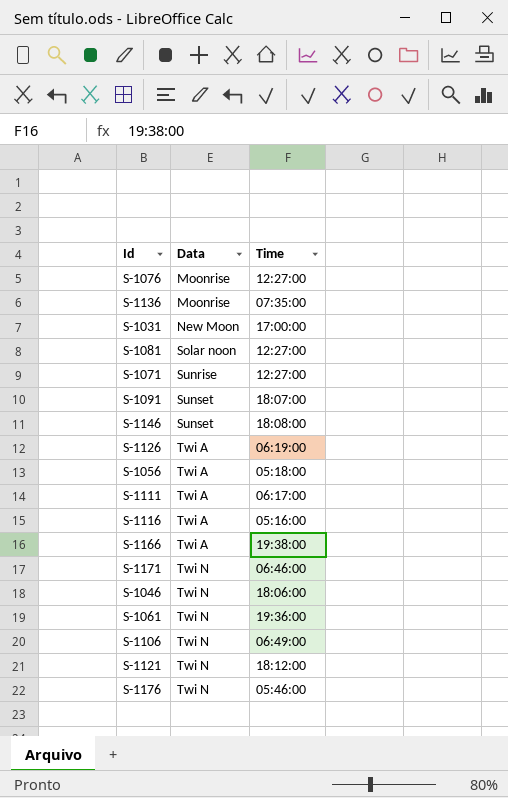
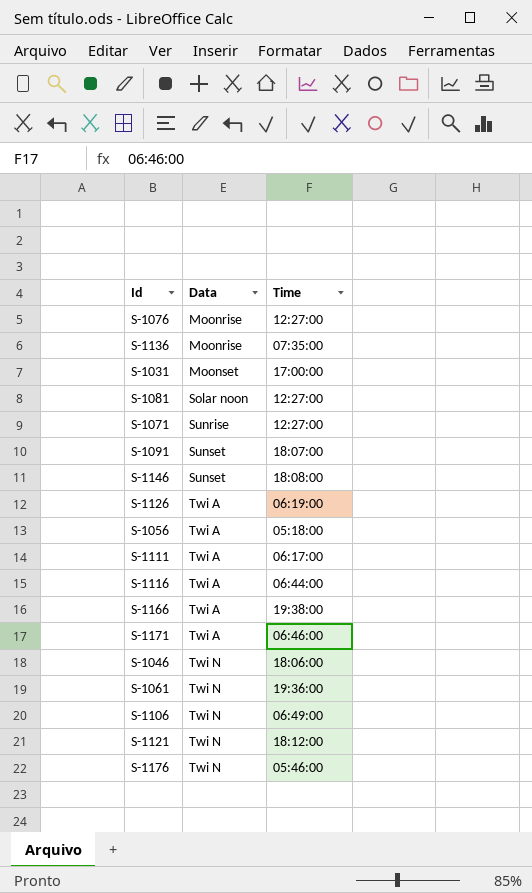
S-1031 | Data: New Moon -> Moonset
S-1116 | Time: 05:16:00 -> 06:44:00
S-1171 | Data: Twi N -> Twi A

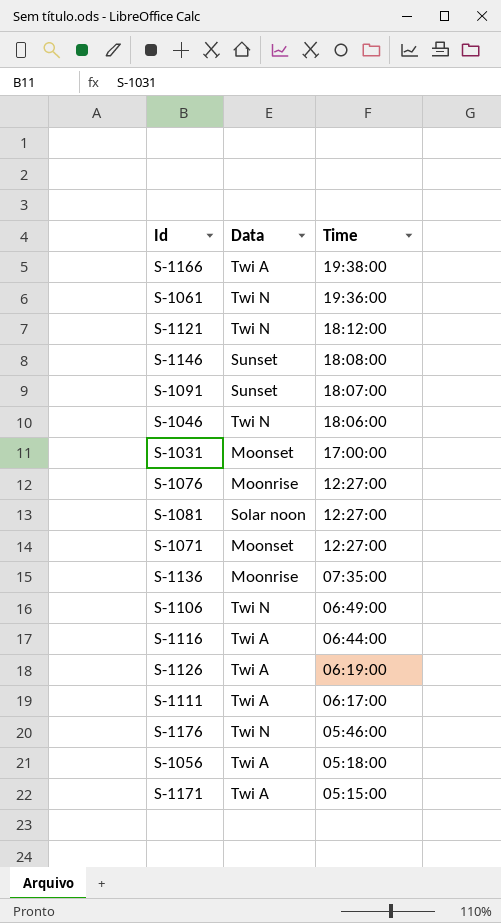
row order: Data ascending -> Time descending
S-1071 | Data: Sunrise -> Moonset
S-1171 | Time: 06:46:00 -> 05:15:00

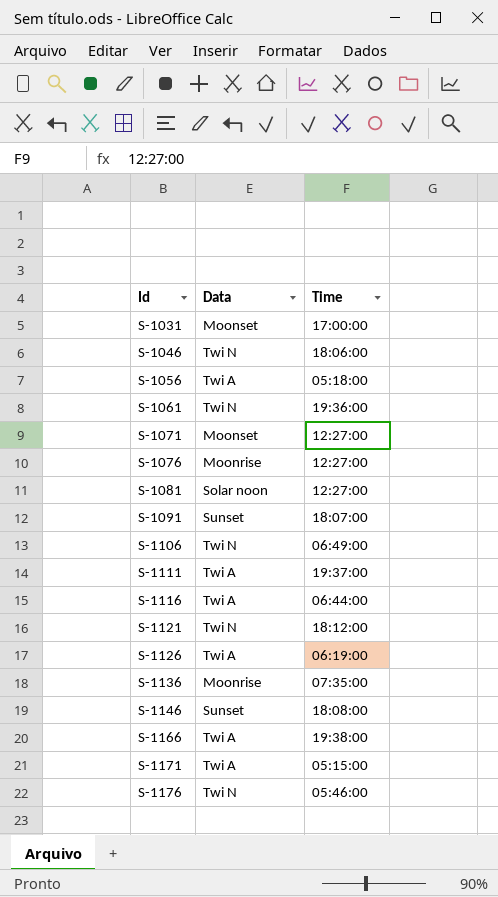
row order: Time descending -> Id ascending
S-1111 | Time: 06:17:00 -> 19:37:00

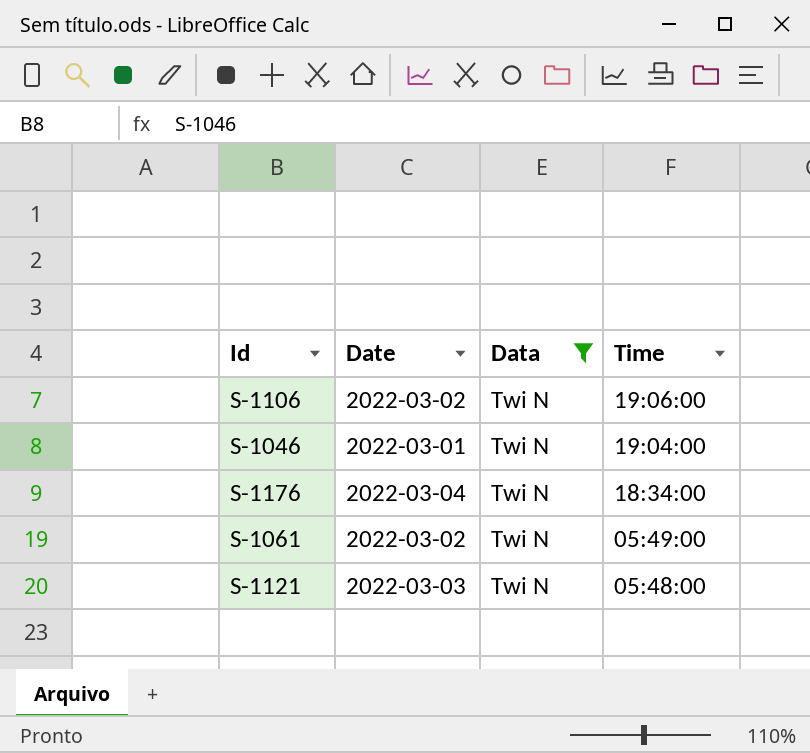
filter: none -> Data = Twi N
row order: Id ascending -> Time descending
column Date | position: none -> 2
S-1106 | Time: 06:49:00 -> 19:06:00
S-1046 | Time: 18:06:00 -> 19:04:00
S-1176 | Time: 05:46:00 -> 18:34:00
S-1061 | Time: 19:36:00 -> 05:49:00
S-1121 | Time: 18:12:00 -> 05:48:00

